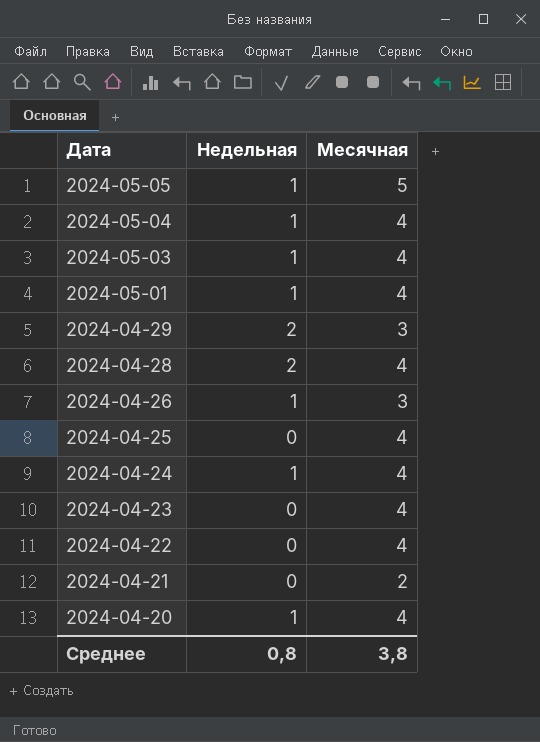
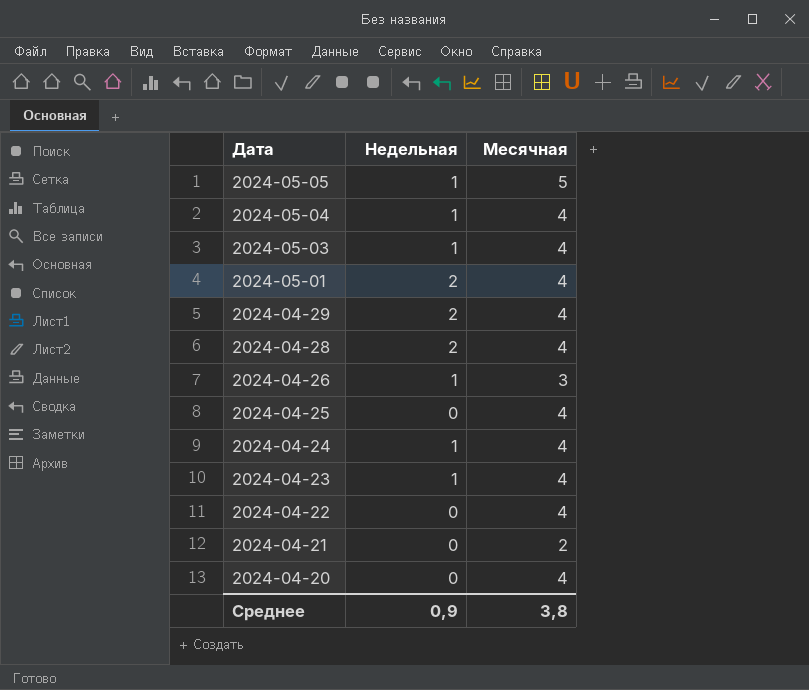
2024-05-01 | Недельная: 1 -> 2
2024-04-29 | Месячная: 3 -> 4
2024-04-23 | Недельная: 0 -> 1
2024-04-20 | Недельная: 1 -> 0
Среднее | Недельная: 0,8 -> 0,9

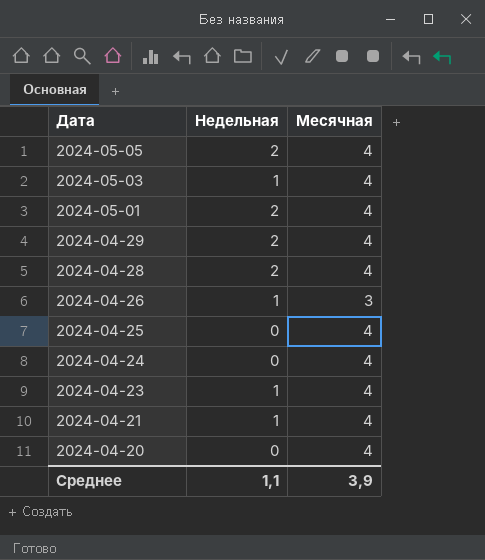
row 2024-05-04: 1 | 4 -> none
row 2024-04-22: 0 | 4 -> none
2024-05-05 | Недельная: 1 -> 2
2024-05-05 | Месячная: 5 -> 4
2024-04-24 | Недельная: 1 -> 0
2024-04-21 | Недельная: 0 -> 1
2024-04-21 | Месячная: 2 -> 4
Среднее | Недельная: 0,9 -> 1,1
Среднее | Месячная: 3,8 -> 3,9

